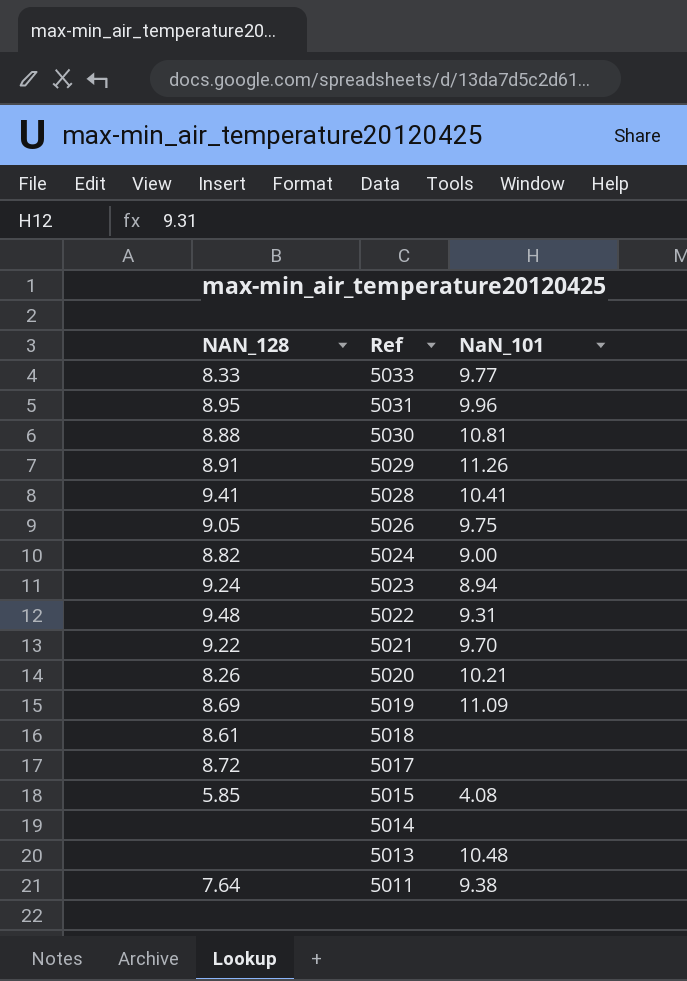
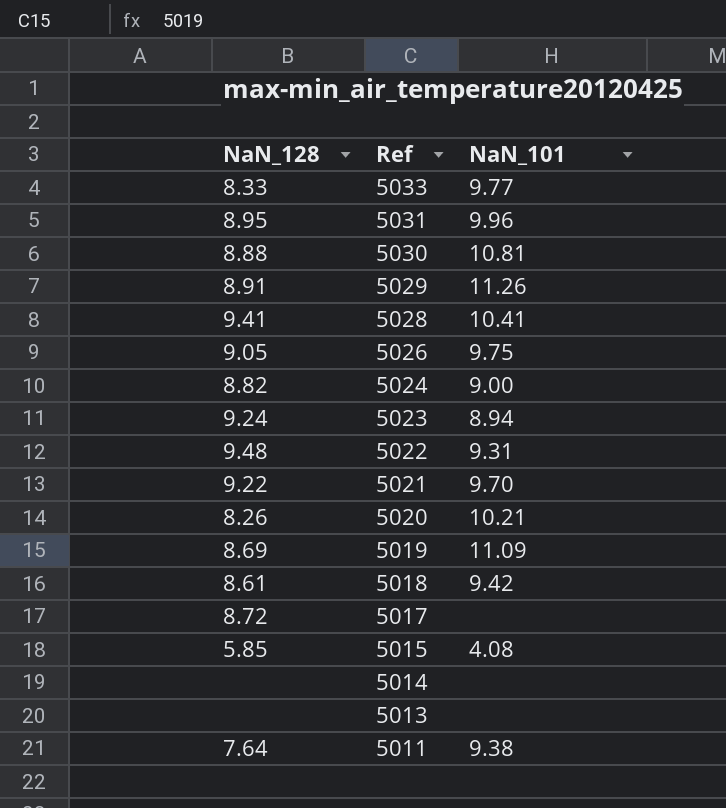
column name: NAN_128 -> NaN_128
5018 | NaN_101: none -> 9.42
5013 | NaN_101: 10.48 -> none

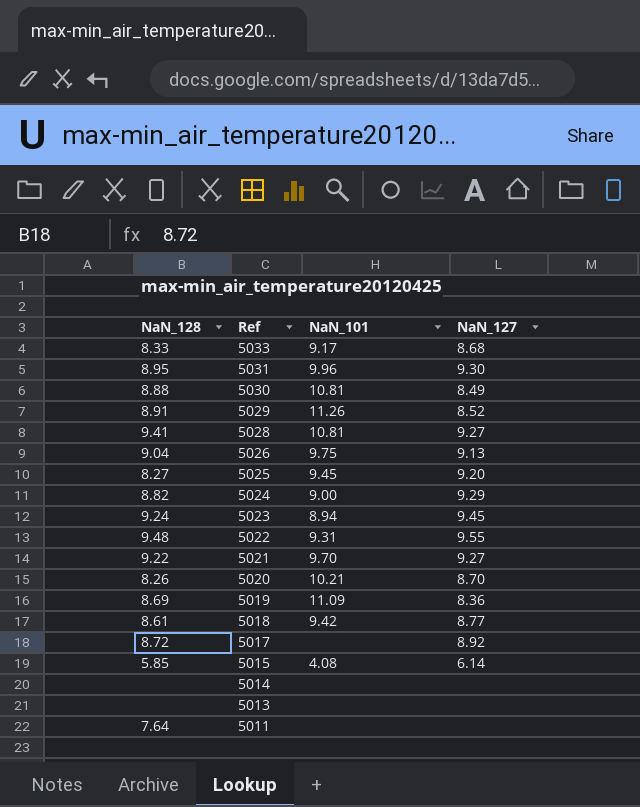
column NaN_127 | position: none -> 4
5033 | NaN_101: 9.77 -> 9.17
5028 | NaN_101: 10.41 -> 10.81
5026 | NaN_128: 9.05 -> 9.04
row 5025: none -> 8.27 | 9.45 | 9.20
5011 | NaN_101: 9.38 -> none

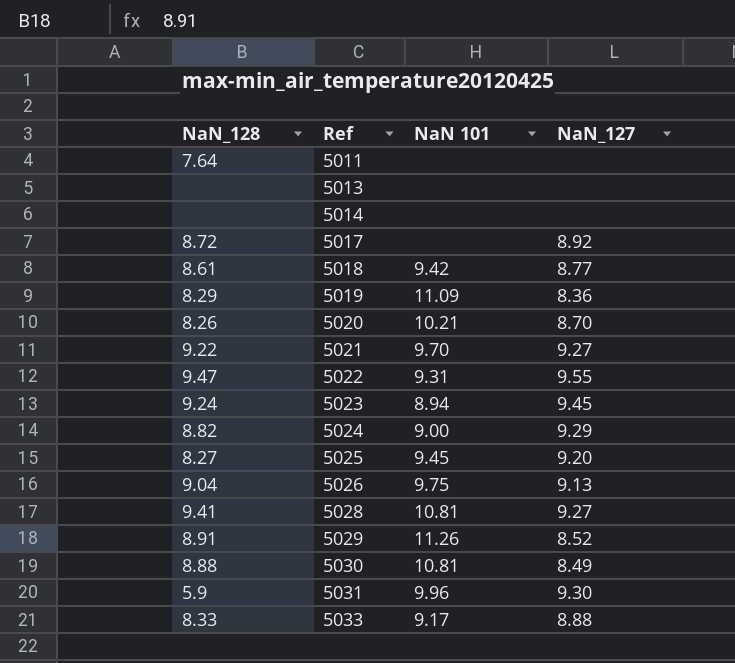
row order: Ref descending -> Ref ascending
column name: NaN_101 -> NaN 101
row 5015: 5.85 | 4.08 | 6.14 -> none
5019 | NaN_128: 8.69 -> 8.29
5022 | NaN_128: 9.48 -> 9.47
5031 | NaN_128: 8.95 -> 5.9
5033 | NaN_127: 8.68 -> 8.88

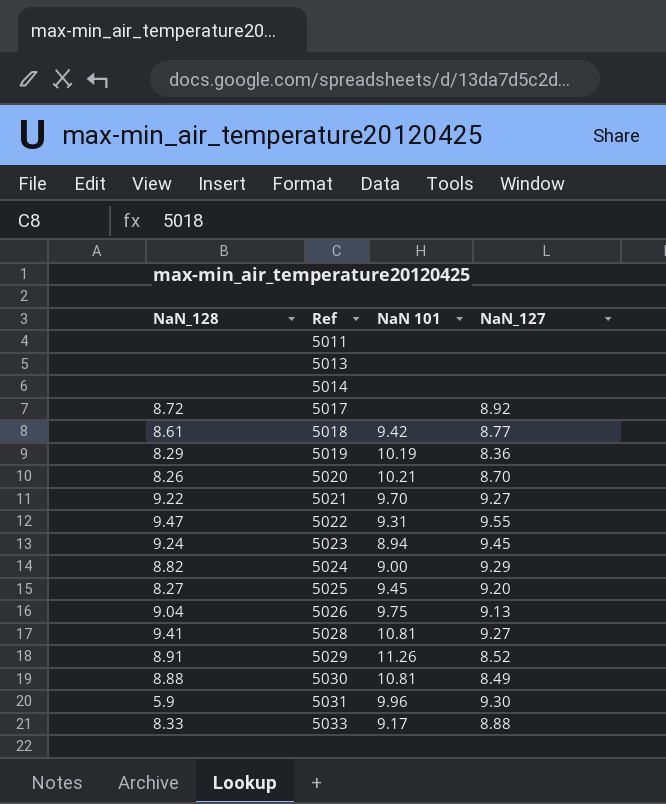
5011 | NaN_128: 7.64 -> none
5019 | NaN 101: 11.09 -> 10.19

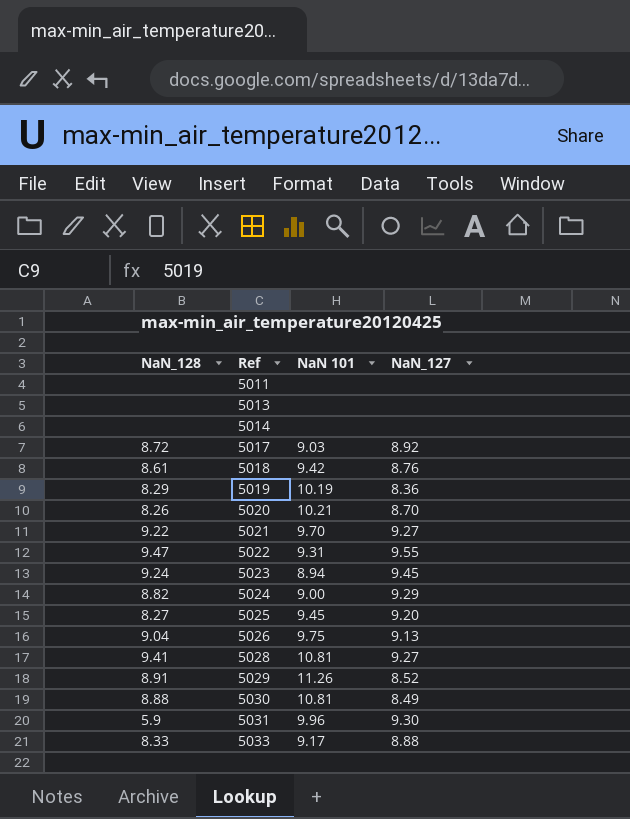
5017 | NaN 101: none -> 9.03
5018 | NaN_127: 8.77 -> 8.76

